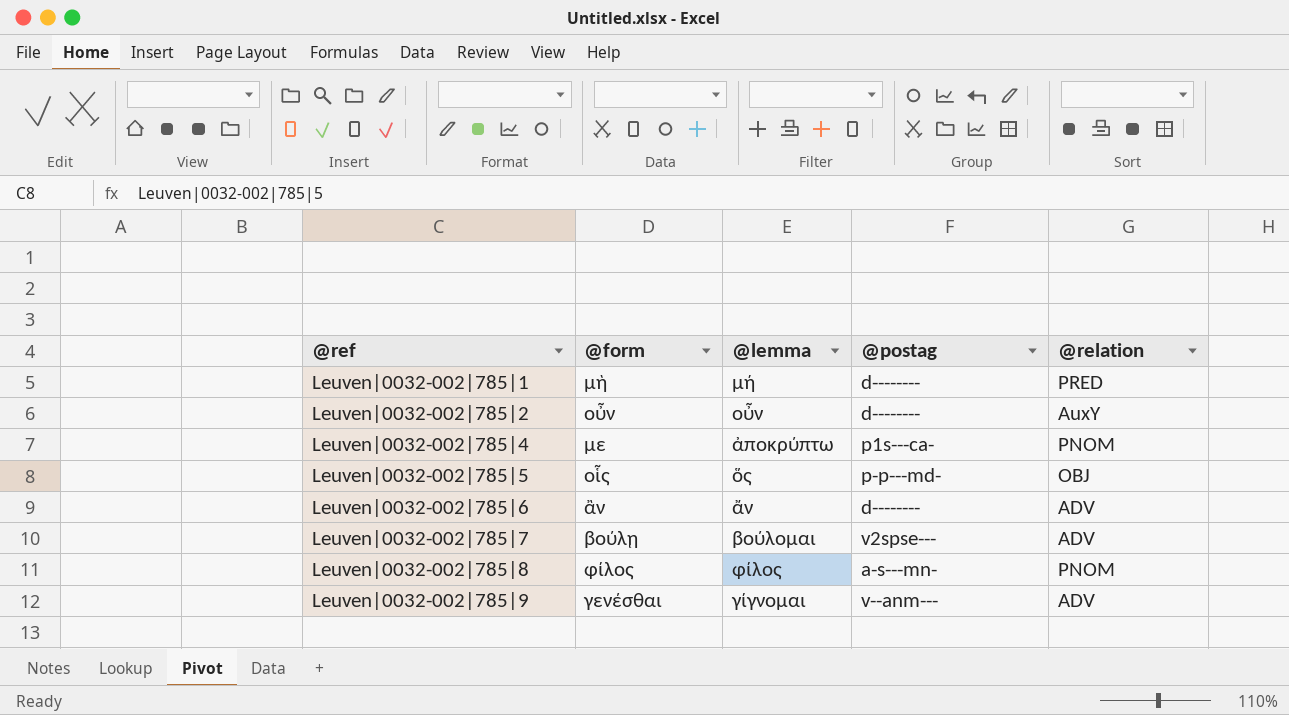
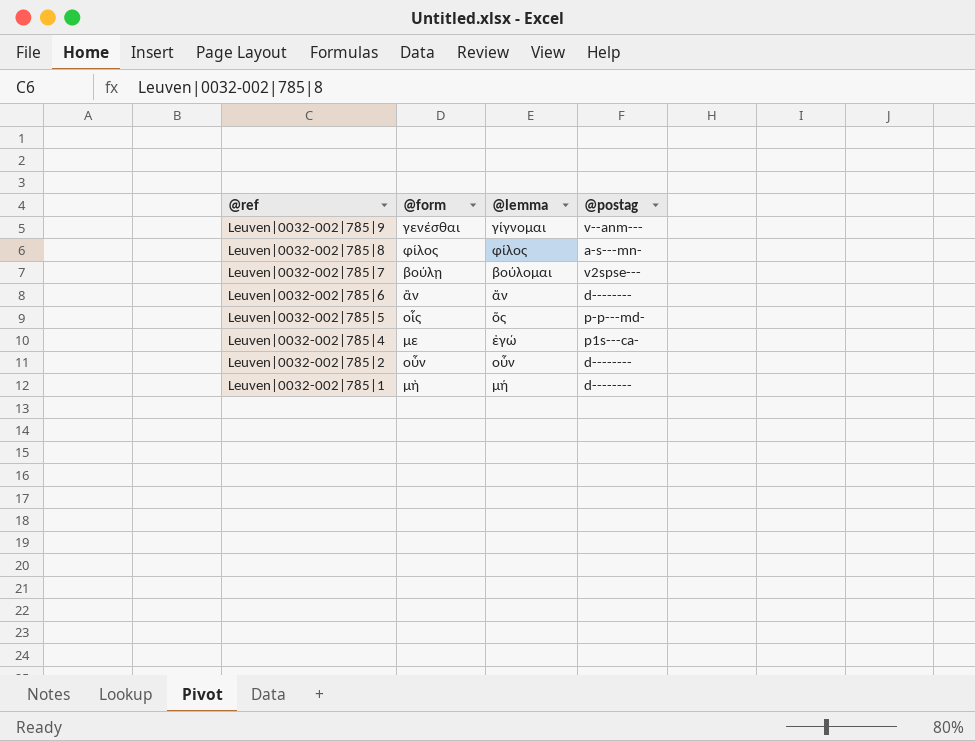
row order: @ref ascending -> @ref descending
column @relation | position: 5 -> none
Leuven|0032-002|785|4 | @lemma: ἀποκρύπτω -> ἐγώ

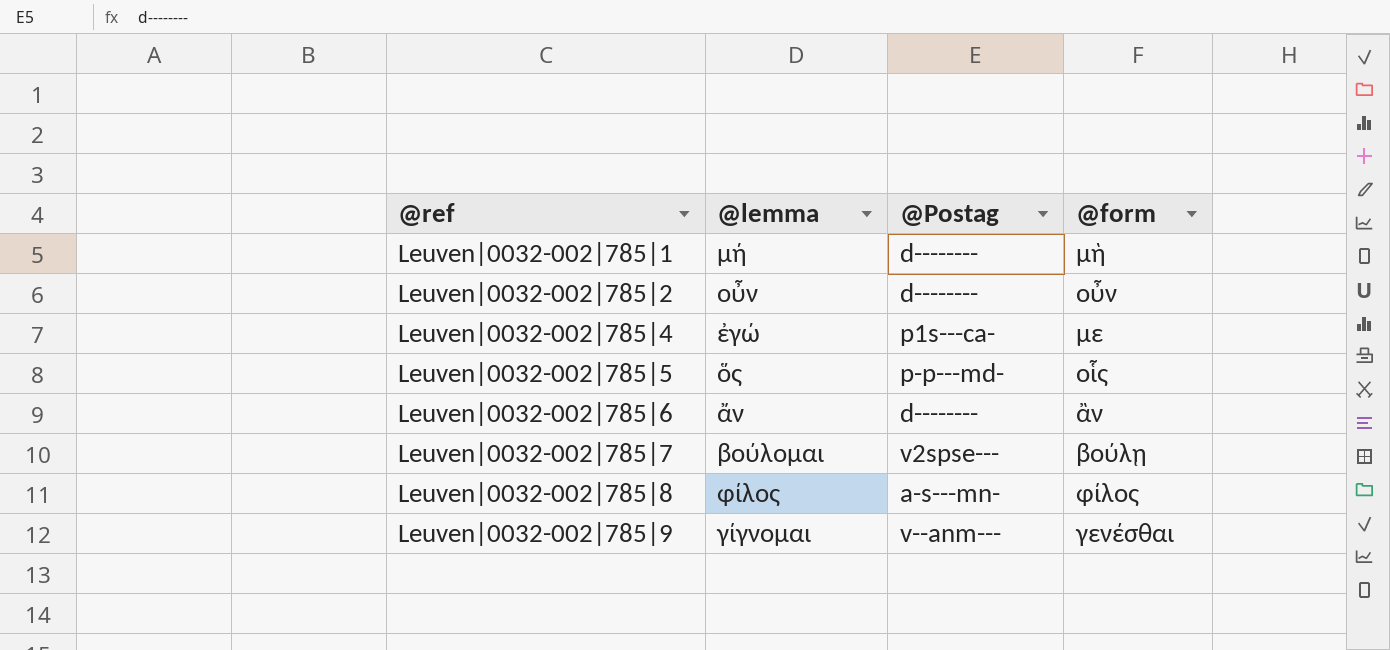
row order: @ref descending -> @ref ascending
column name: @postag -> @Postag
column @form | position: 2 -> 4

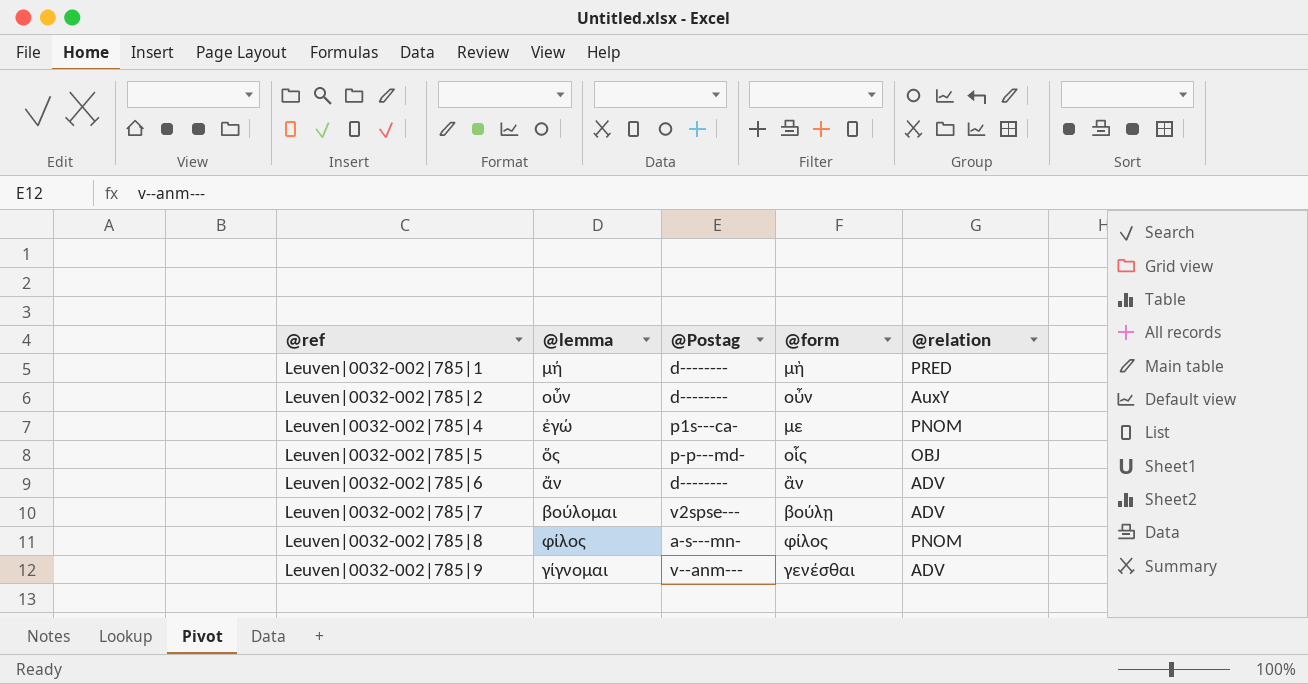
column @relation | position: none -> 5

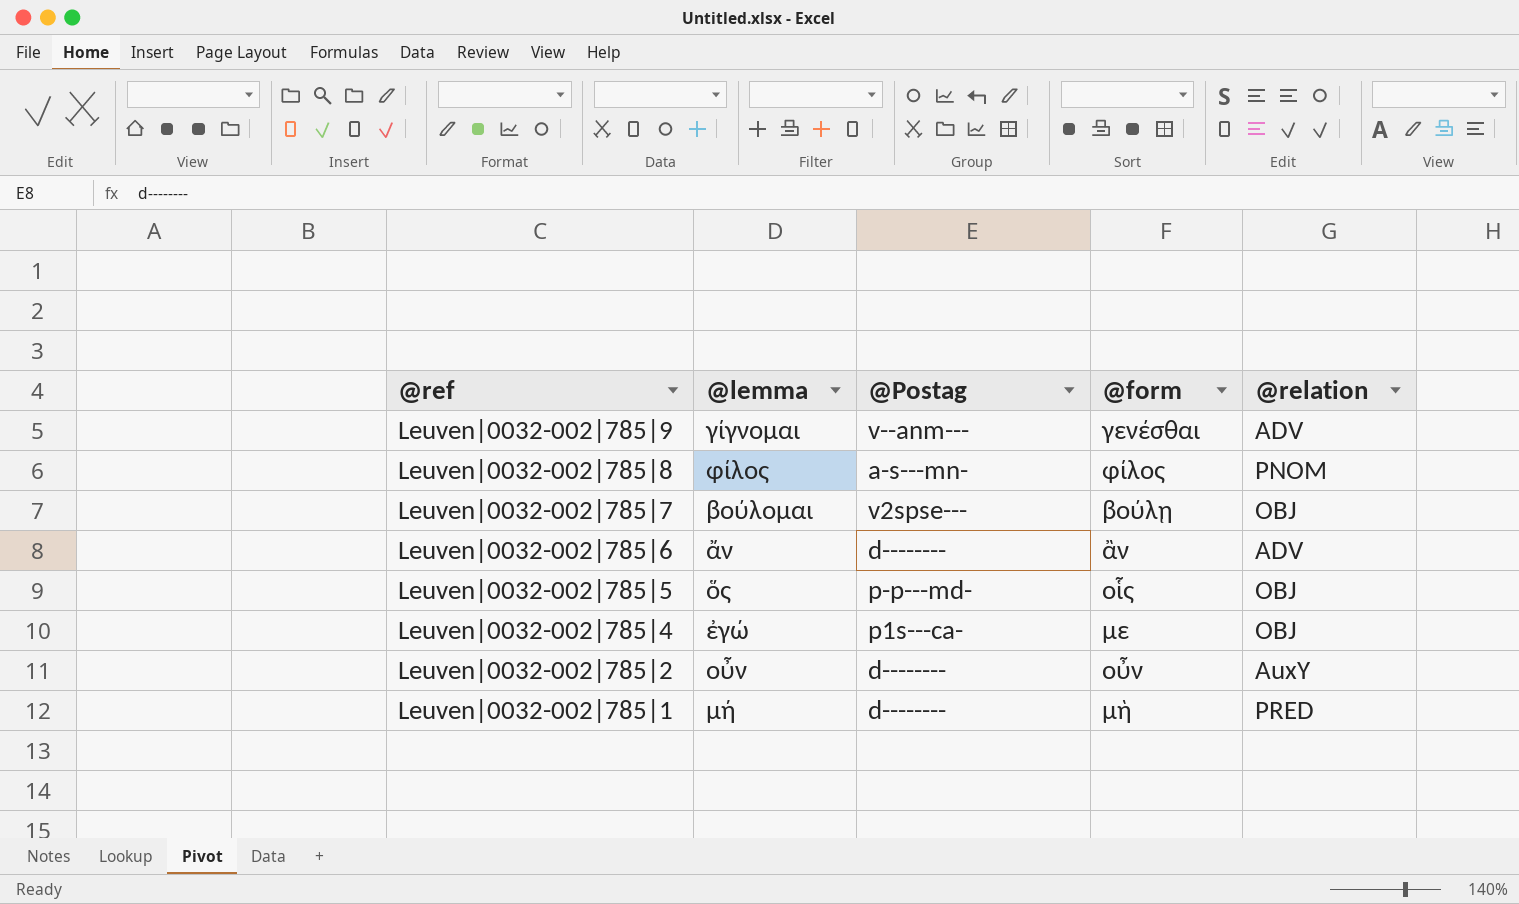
row order: @ref ascending -> @ref descending
Leuven|0032-002|785|7 | @relation: ADV -> OBJ
Leuven|0032-002|785|4 | @relation: PNOM -> OBJ

